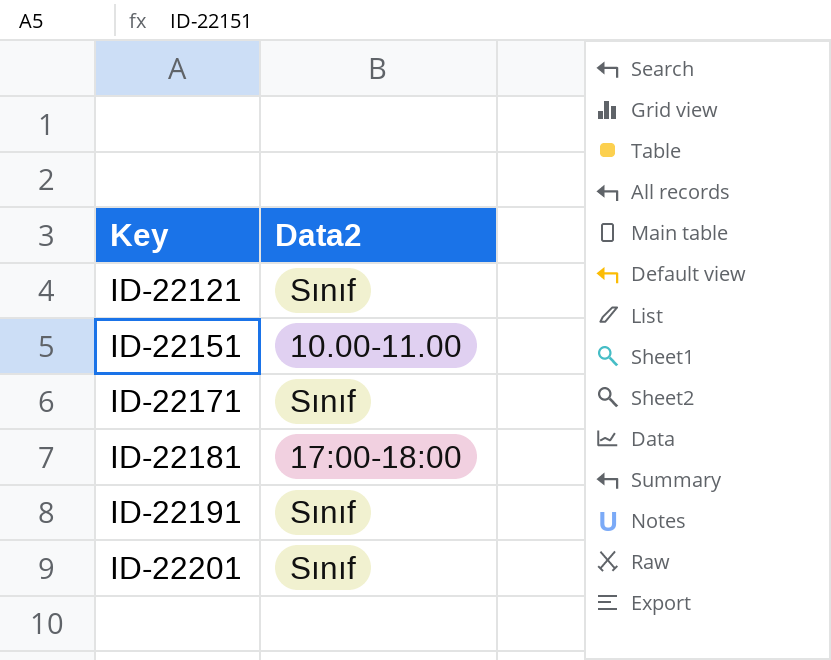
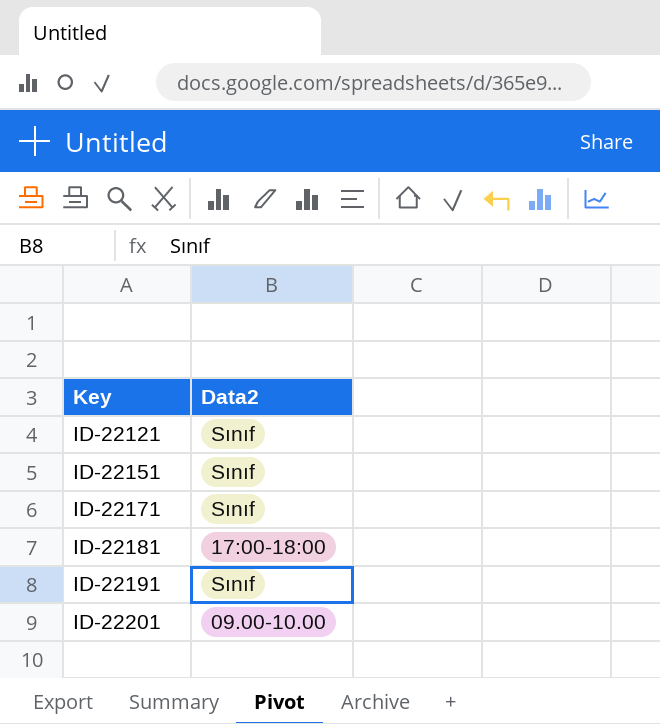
ID-22151 | Data2: 10.00-11.00 -> Sınıf
ID-22201 | Data2: Sınıf -> 09.00-10.00

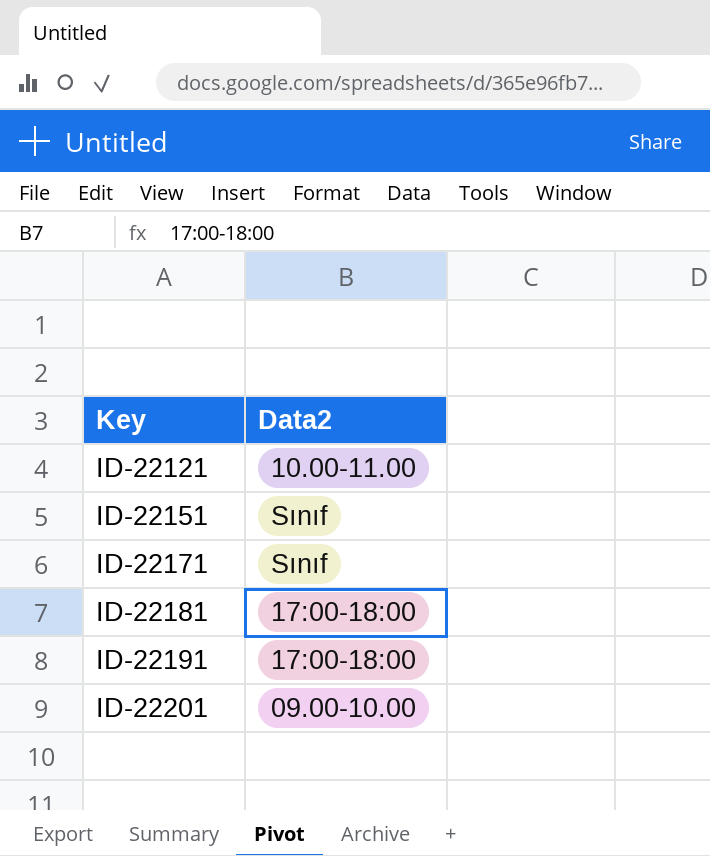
ID-22121 | Data2: Sınıf -> 10.00-11.00
ID-22191 | Data2: Sınıf -> 17:00-18:00

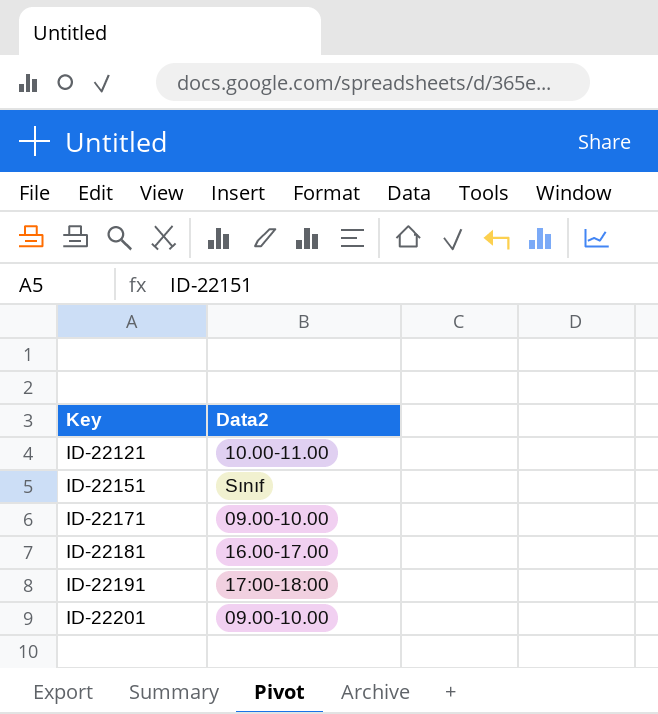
ID-22171 | Data2: Sınıf -> 09.00-10.00
ID-22181 | Data2: 17:00-18:00 -> 16.00-17.00

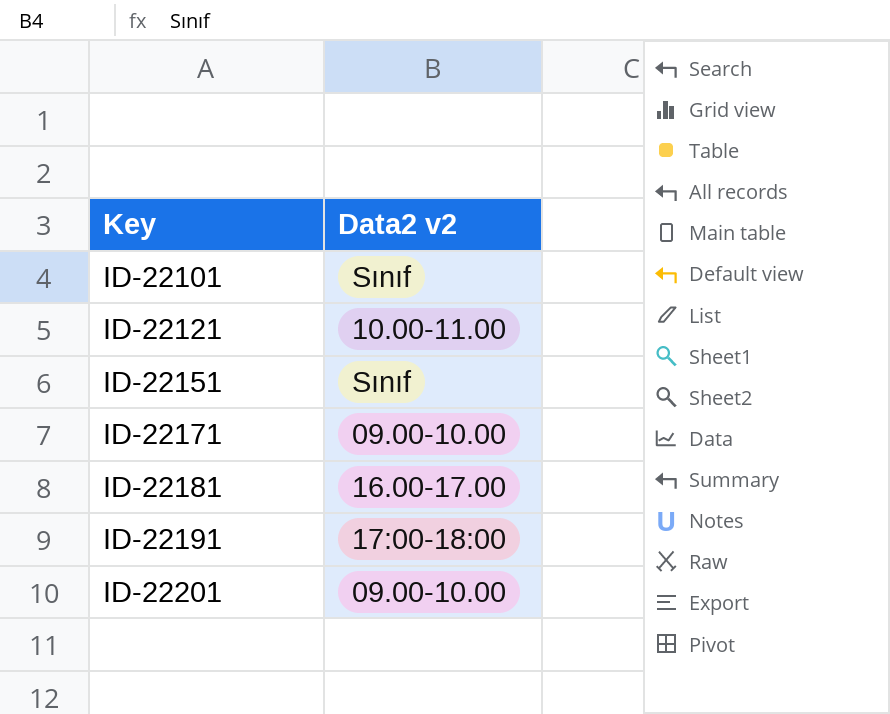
column name: Data2 -> Data2 v2
row ID-22101: none -> Sınıf

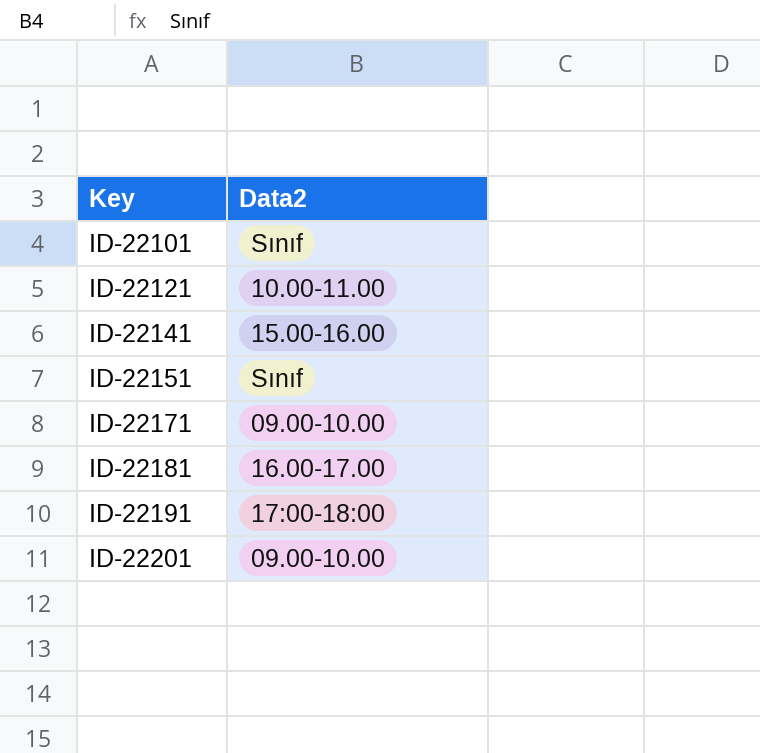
column name: Data2 v2 -> Data2
row ID-22141: none -> 15.00-16.00

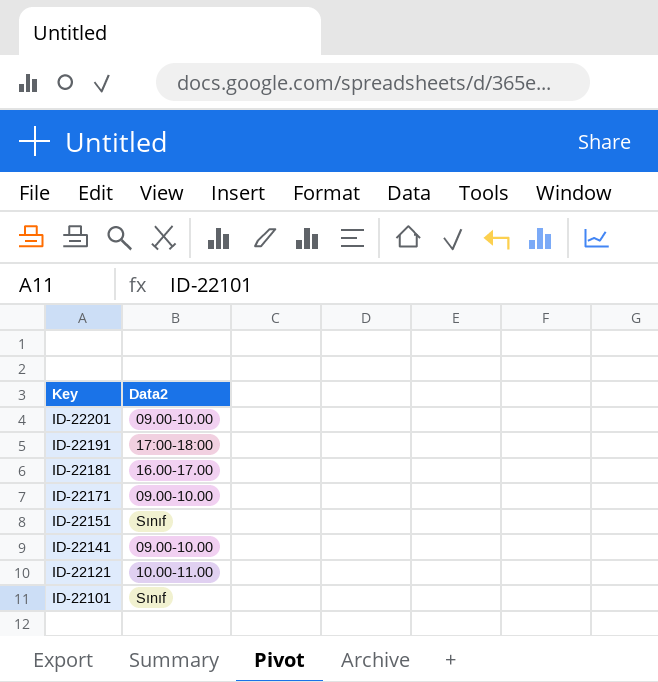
row order: Key ascending -> Key descending
ID-22141 | Data2: 15.00-16.00 -> 09.00-10.00

